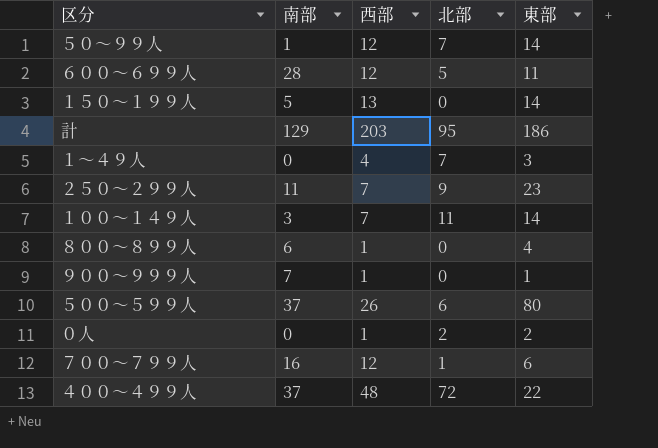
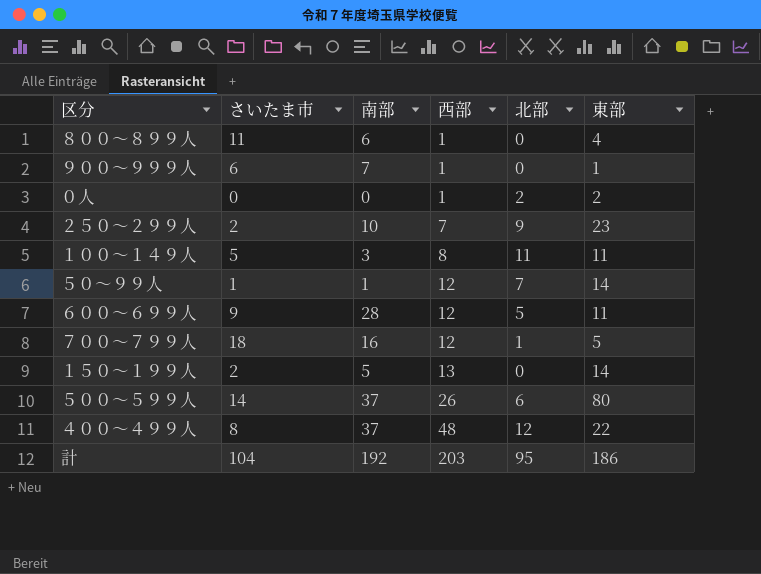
row order: none -> 西部 ascending
column さいたま市 | position: none -> 2
row １～４９人: 0 | 4 | 7 | 3 -> none
２５０～２９９人 | 南部: 11 -> 10
１００～１４９人 | 西部: 7 -> 8
１００～１４９人 | 東部: 14 -> 11
７００～７９９人 | 東部: 6 -> 5
４００～４９９人 | 北部: 72 -> 12
計 | 南部: 129 -> 192

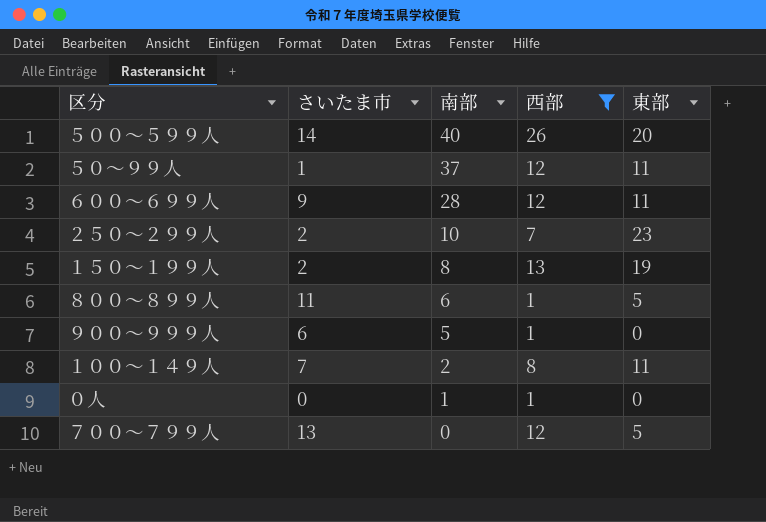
filter: none -> 西部 <= 26
row order: 西部 ascending -> 南部 descending
column 北部 | position: 5 -> none
５００～５９９人 | 南部: 37 -> 40
５００～５９９人 | 東部: 80 -> 20
５０～９９人 | 南部: 1 -> 37
５０～９９人 | 東部: 14 -> 11
１５０～１９９人 | 南部: 5 -> 8
１５０～１９９人 | 東部: 14 -> 19
８００～８９９人 | 東部: 4 -> 5
９００～９９９人 | 南部: 7 -> 5
９００～９９９人 | 東部: 1 -> 0
１００～１４９人 | さいたま市: 5 -> 7
１００～１４９人 | 南部: 3 -> 2
０人 | 南部: 0 -> 1
０人 | 東部: 2 -> 0
７００～７９９人 | さいたま市: 18 -> 13
７００～７９９人 | 南部: 16 -> 0

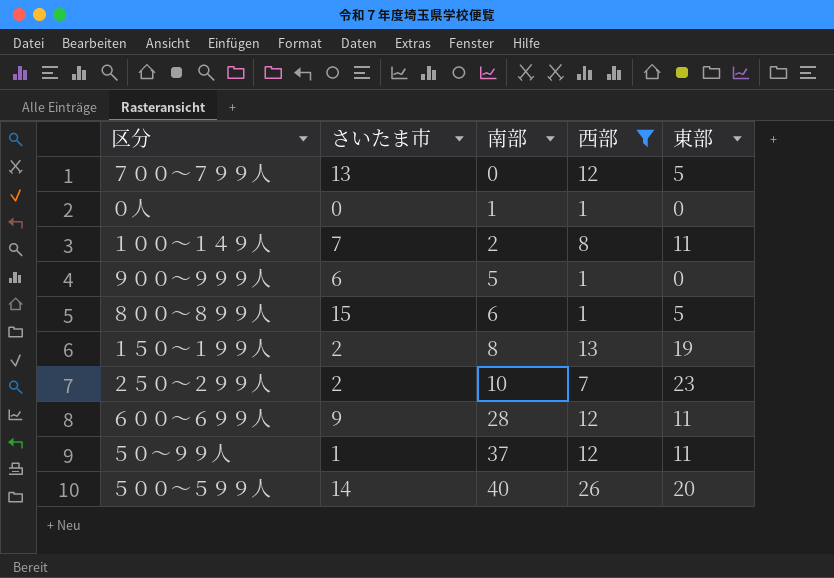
row order: 南部 descending -> 南部 ascending
８００～８９９人 | さいたま市: 11 -> 15

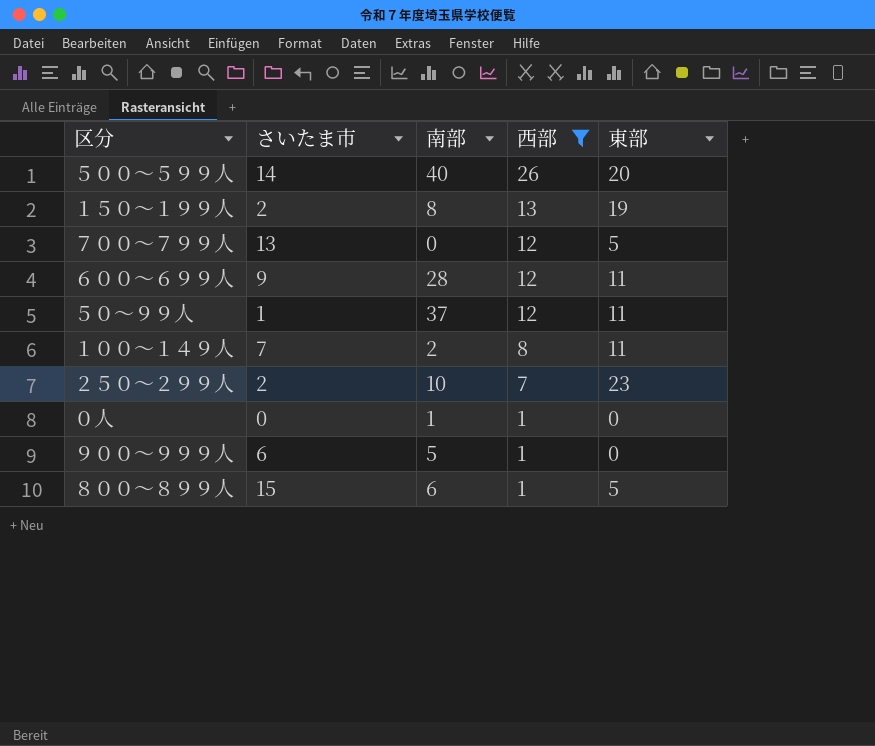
row order: 南部 ascending -> 西部 descending

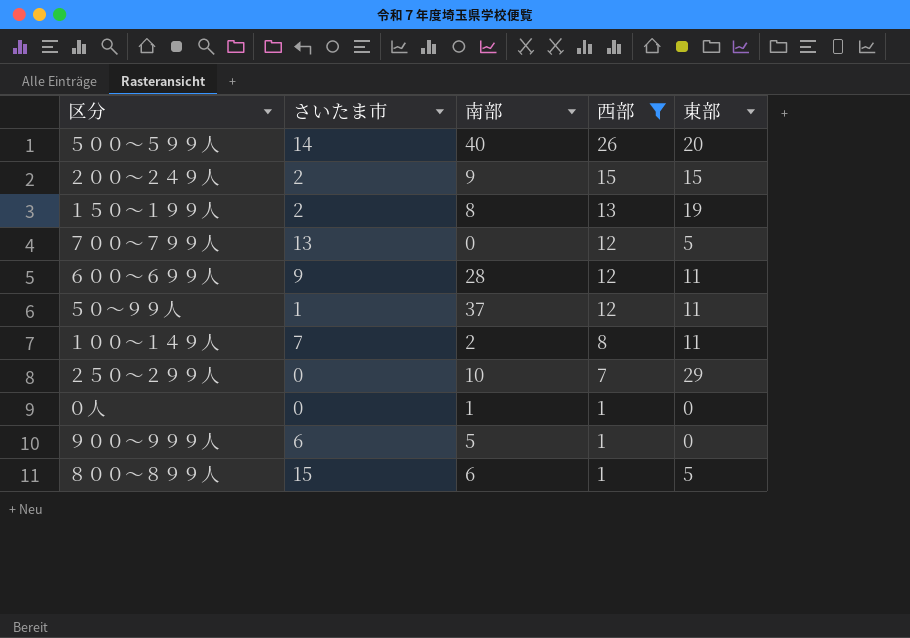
row ２００～２４９人: none -> 2 | 9 | 15 | 15
２５０～２９９人 | さいたま市: 2 -> 0
２５０～２９９人 | 東部: 23 -> 29

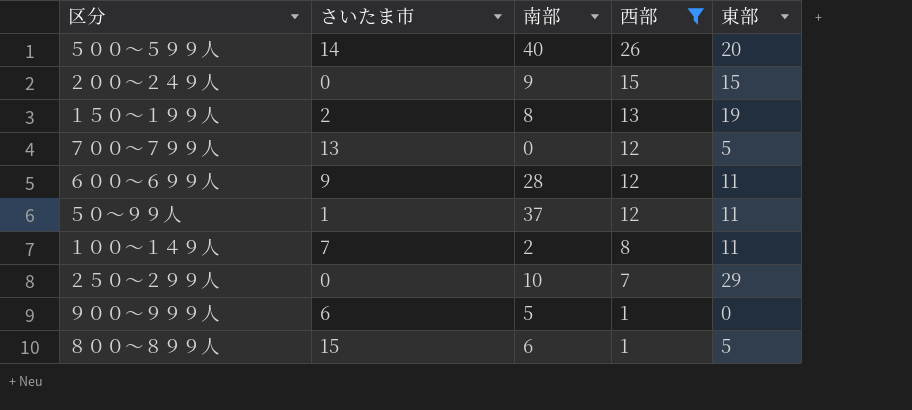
row ０人: 0 | 1 | 1 | 0 -> none
２００～２４９人 | さいたま市: 2 -> 0

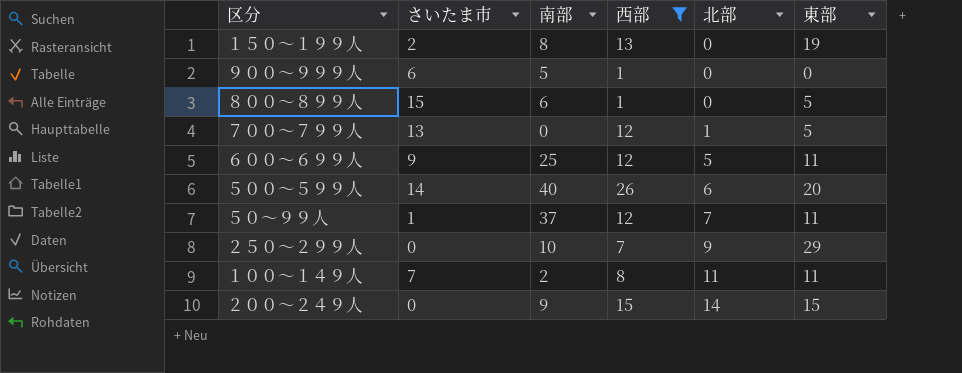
row order: 西部 descending -> 北部 ascending
column 北部 | position: none -> 5
６００～６９９人 | 南部: 28 -> 25

